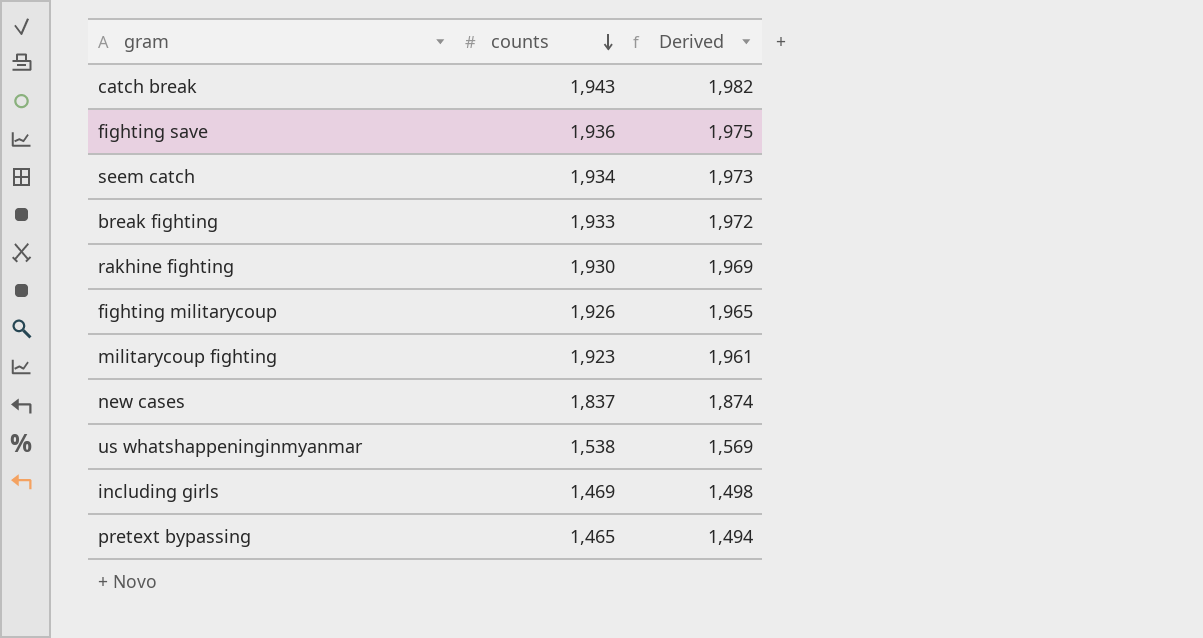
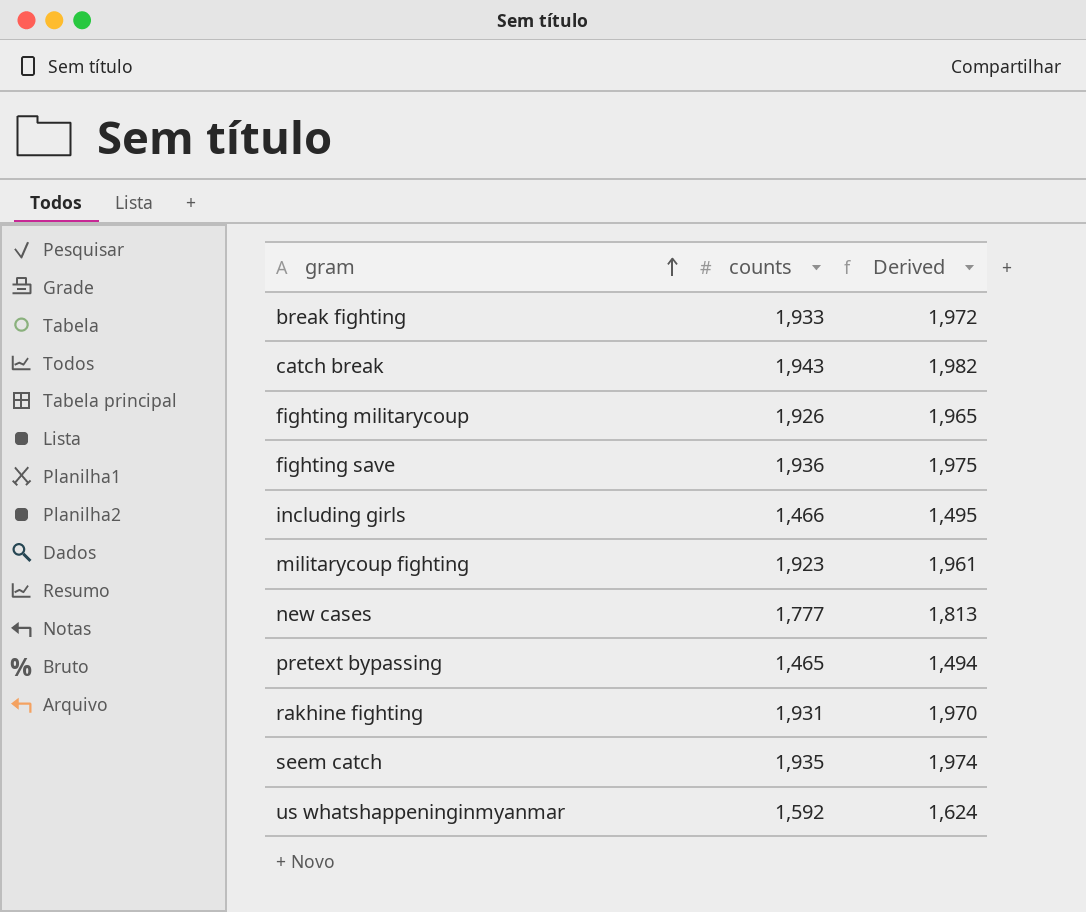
row order: counts descending -> gram ascending
including girls | counts: 1,469 -> 1,466
including girls | Derived: 1,498 -> 1,495
new cases | counts: 1,837 -> 1,777
new cases | Derived: 1,874 -> 1,813
rakhine fighting | counts: 1,930 -> 1,931
rakhine fighting | Derived: 1,969 -> 1,970
seem catch | counts: 1,934 -> 1,935
seem catch | Derived: 1,973 -> 1,974
us whatshappeninginmyanmar | counts: 1,538 -> 1,592
us whatshappeninginmyanmar | Derived: 1,569 -> 1,624

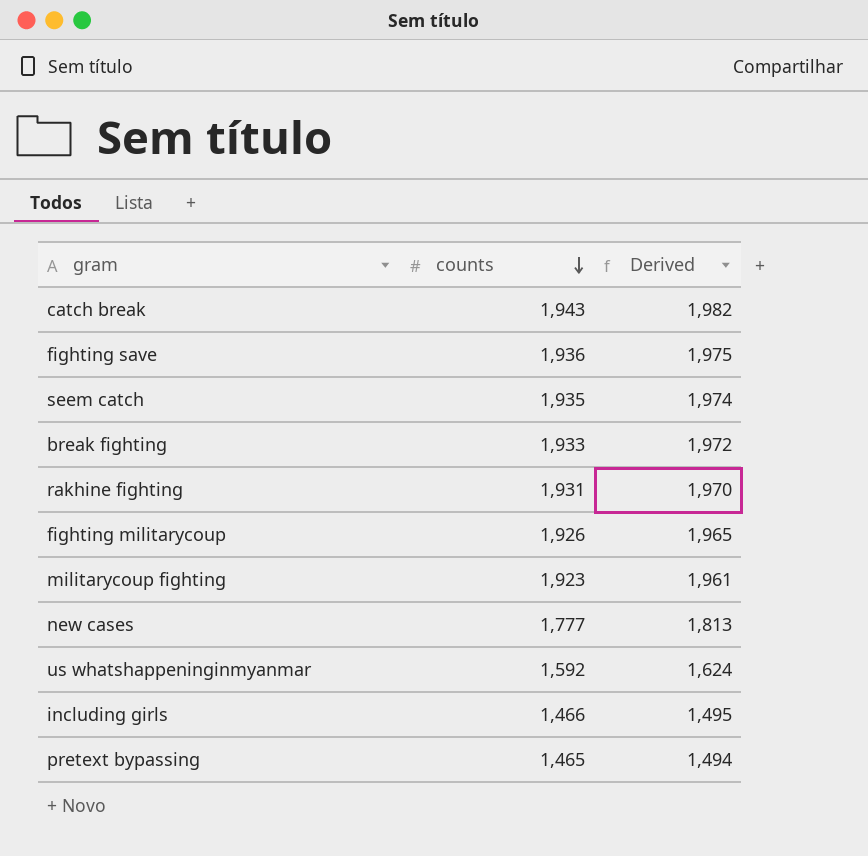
row order: gram ascending -> counts descending

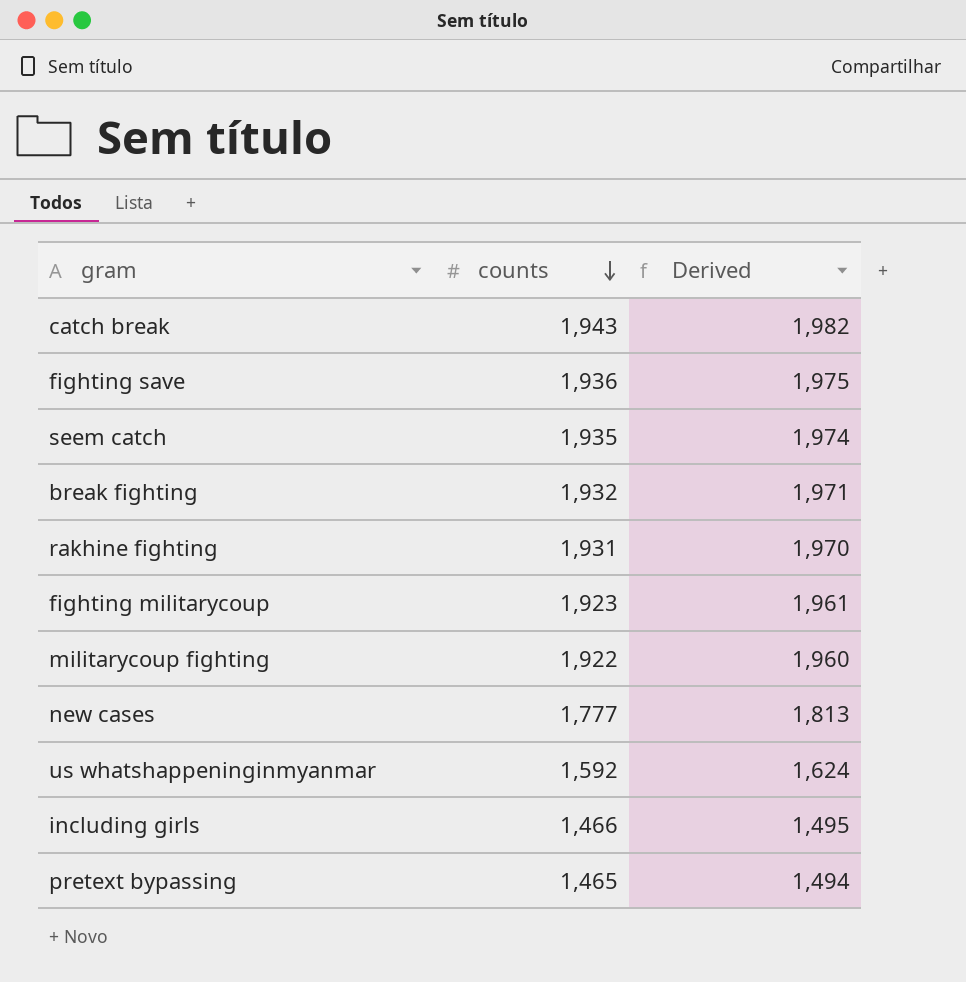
break fighting | counts: 1,933 -> 1,932
break fighting | Derived: 1,972 -> 1,971
fighting militarycoup | counts: 1,926 -> 1,923
fighting militarycoup | Derived: 1,965 -> 1,961
militarycoup fighting | counts: 1,923 -> 1,922
militarycoup fighting | Derived: 1,961 -> 1,960

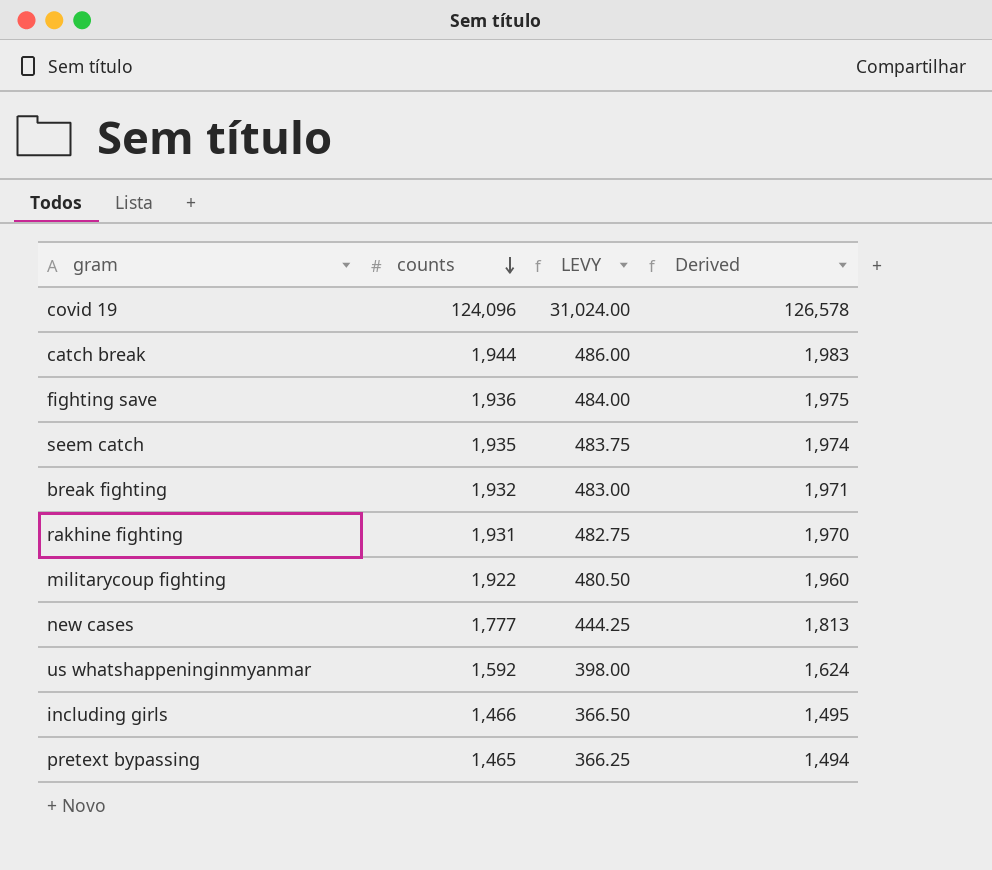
column LEVY | formula: none -> [counts] * 0.25
row fighting militarycoup: 1,923 | 1,961 -> none
row covid 19: none -> 124,096 | 31,024.00 | 126,578
catch break | counts: 1,943 -> 1,944
catch break | Derived: 1,982 -> 1,983

